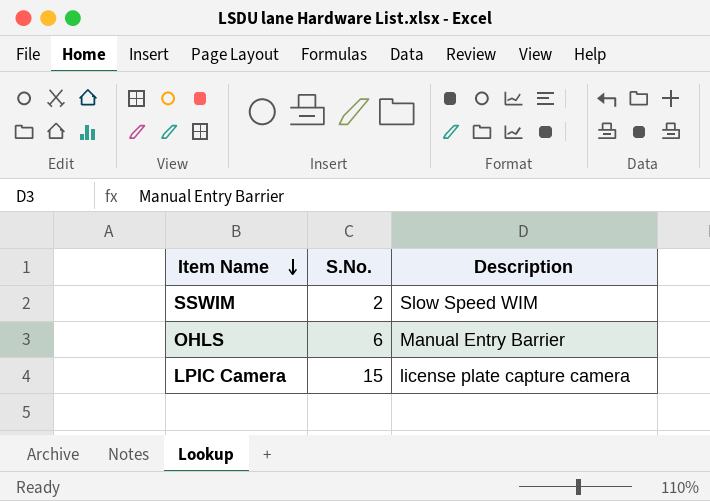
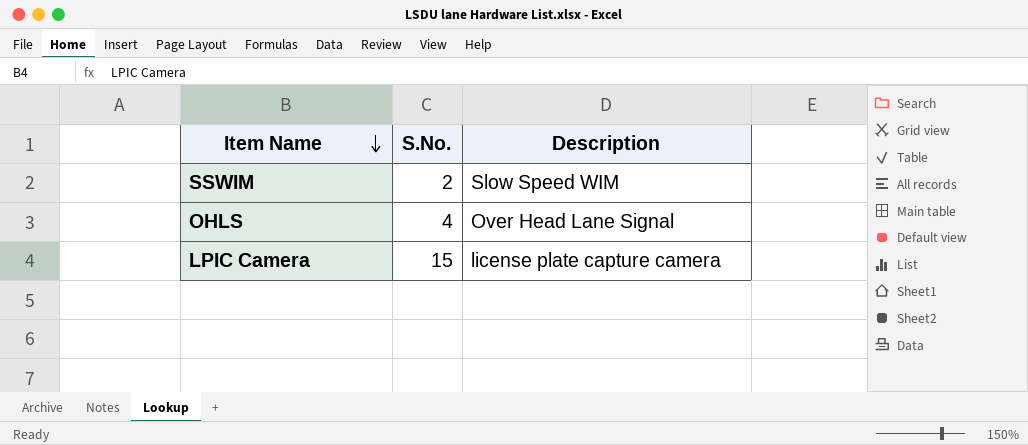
OHLS | S.No.: 6 -> 4
OHLS | Description: Manual Entry Barrier -> Over Head Lane Signal

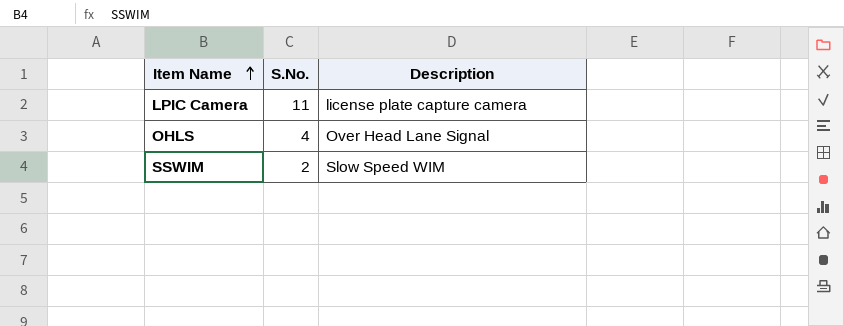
row order: Item Name descending -> Item Name ascending
LPIC Camera | S.No.: 15 -> 11

